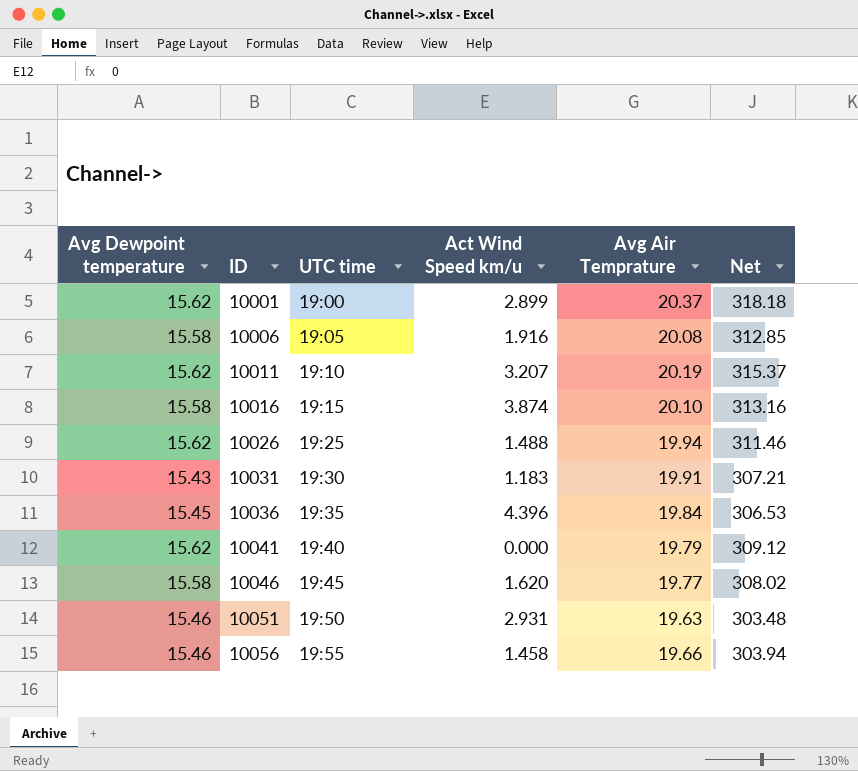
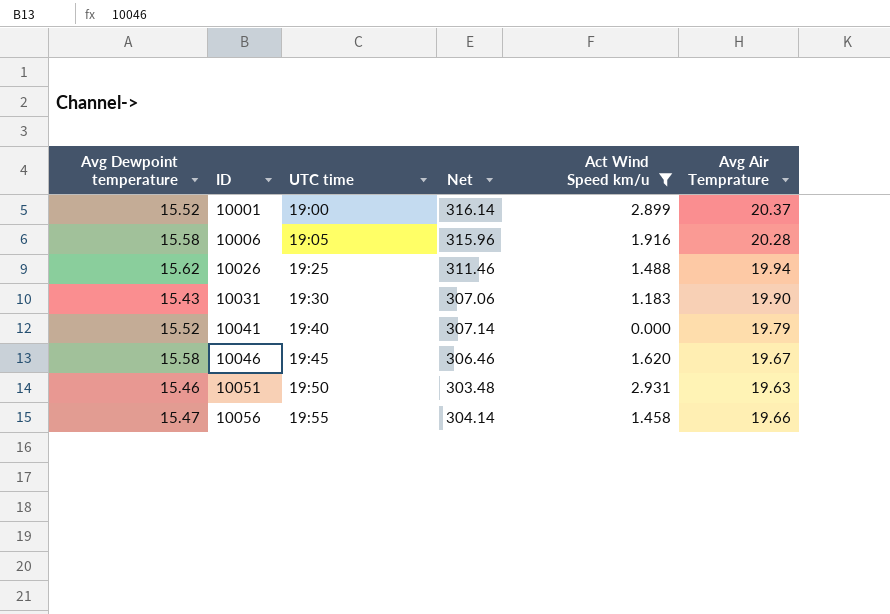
filter: none -> Act Wind Speed km/u <= 2.931
column Net | position: 6 -> 4
10001 | Avg Dewpoint temperature: 15.62 -> 15.52
10001 | Net: 318.18 -> 316.14
10006 | Net: 312.85 -> 315.96
10006 | Avg Air Temprature: 20.08 -> 20.28
10031 | Net: 307.21 -> 307.06
10031 | Avg Air Temprature: 19.91 -> 19.90
10041 | Avg Dewpoint temperature: 15.62 -> 15.52
10041 | Net: 309.12 -> 307.14
10046 | Net: 308.02 -> 306.46
10046 | Avg Air Temprature: 19.77 -> 19.67
10056 | Avg Dewpoint temperature: 15.46 -> 15.47
10056 | Net: 303.94 -> 304.14

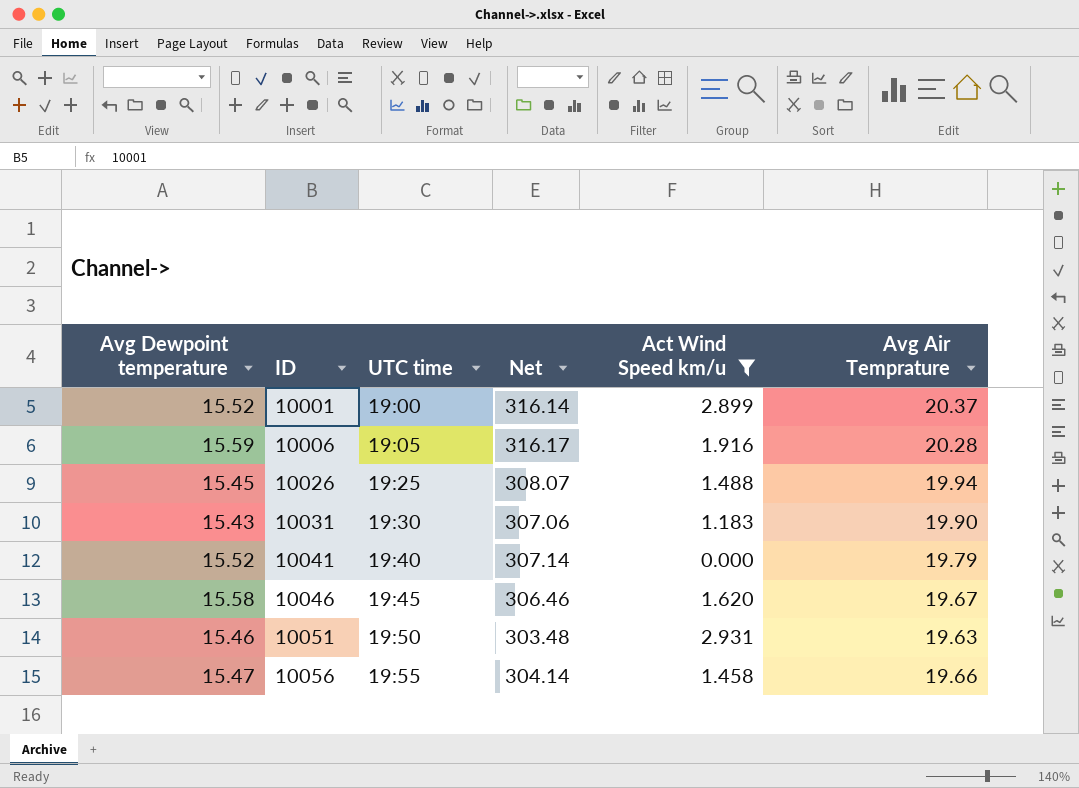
10006 | Avg Dewpoint temperature: 15.58 -> 15.59
10006 | Net: 315.96 -> 316.17
10026 | Avg Dewpoint temperature: 15.62 -> 15.45
10026 | Net: 311.46 -> 308.07

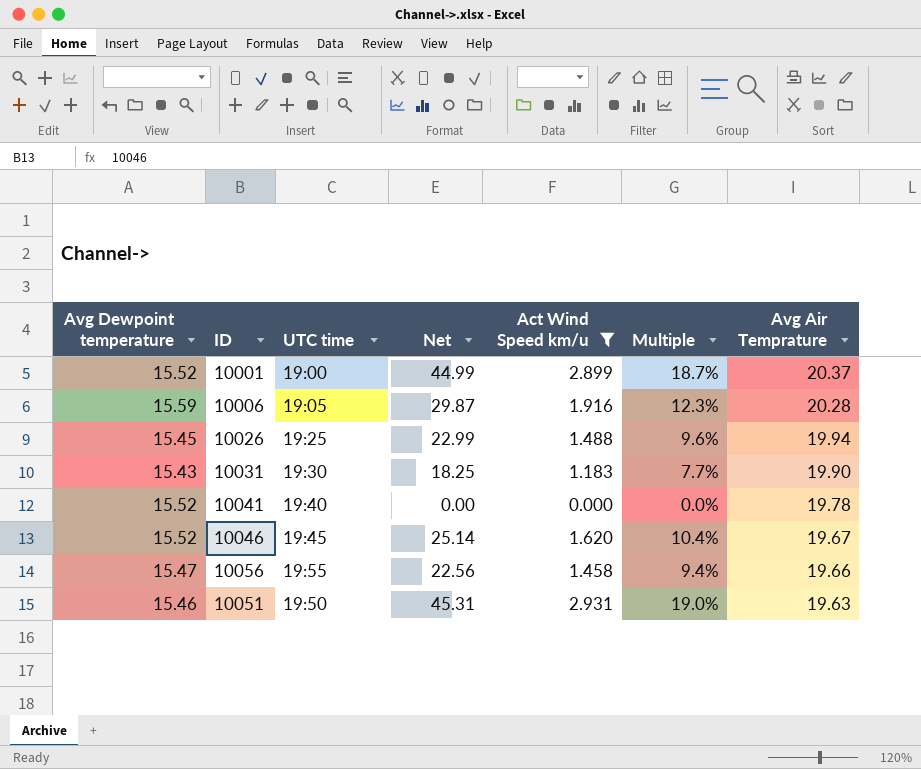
row order: ID ascending -> Avg Air Temprature descending
column Net | formula: [Avg Dewpoint temperature] * [Avg Air Temprature] -> [Avg Dewpoint temperature] * [Act Wind Speed km/u]
column Multiple | formula: none -> [Act Wind Speed km/u] / [Avg Dewpoint temperature]
10041 | Avg Air Temprature: 19.79 -> 19.78
10046 | Avg Dewpoint temperature: 15.58 -> 15.52

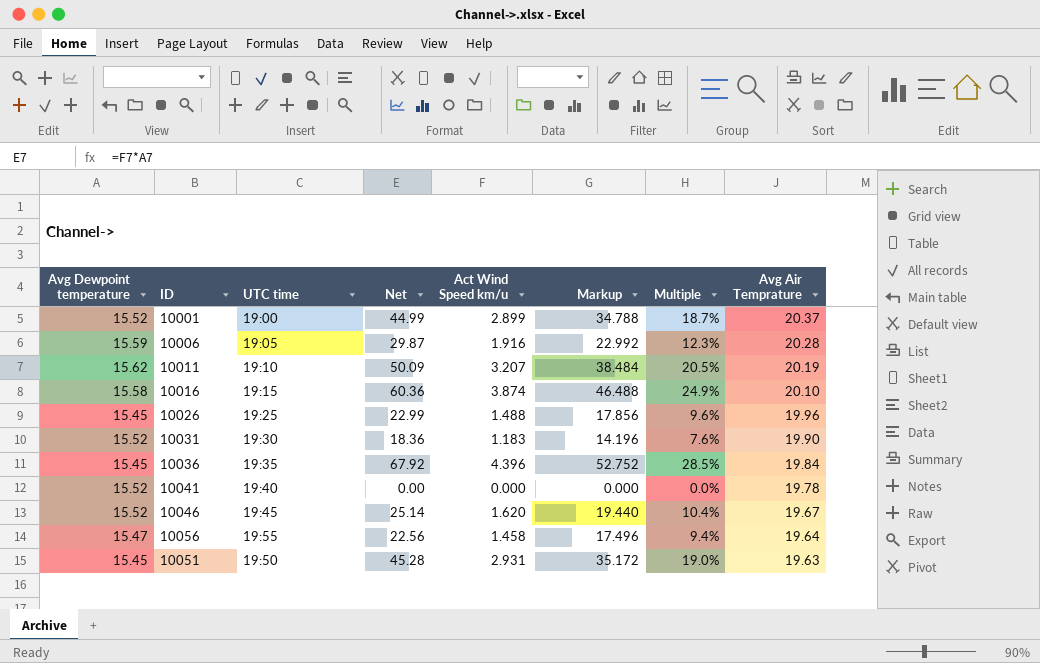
filter: Act Wind Speed km/u <= 2.931 -> none
column Markup | formula: none -> [Act Wind Speed km/u] * 12
10026 | Avg Air Temprature: 19.94 -> 19.96
10031 | Avg Dewpoint temperature: 15.43 -> 15.52
10031 | Net: 18.25 -> 18.36
10031 | Multiple: 7.7% -> 7.6%
10056 | Avg Air Temprature: 19.66 -> 19.64
10051 | Avg Dewpoint temperature: 15.46 -> 15.45
10051 | Net: 45.31 -> 45.28

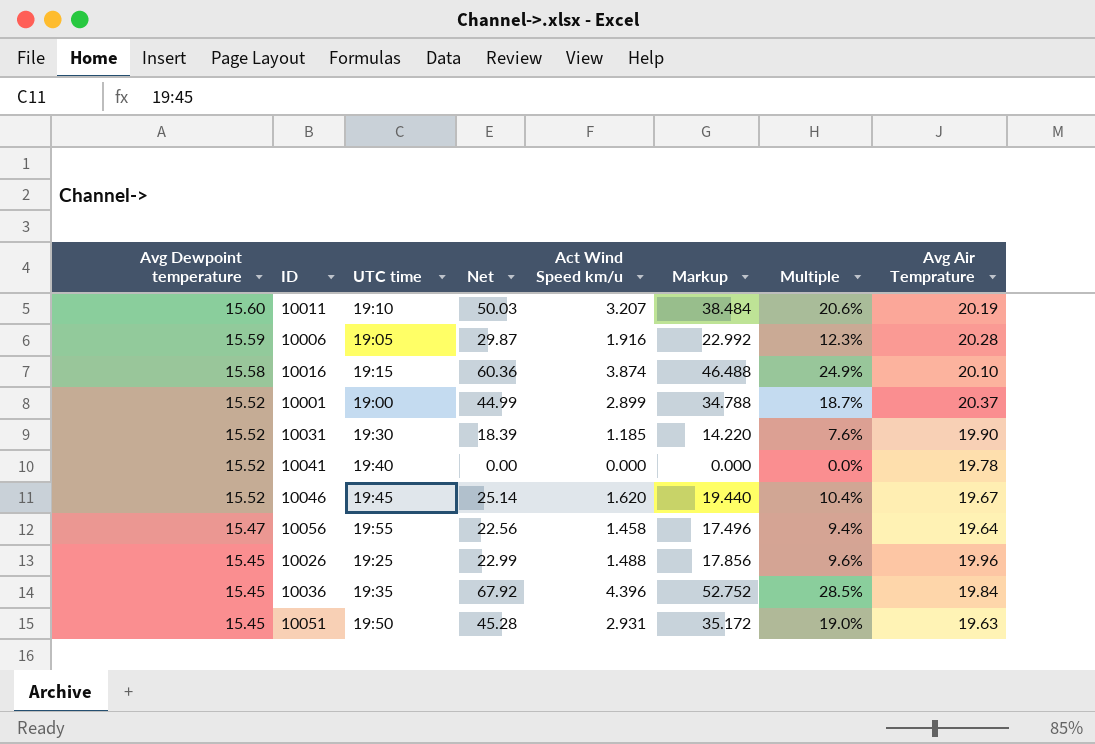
row order: Avg Air Temprature descending -> Avg Dewpoint temperature descending
10011 | Avg Dewpoint temperature: 15.62 -> 15.60
10011 | Net: 50.09 -> 50.03
10011 | Multiple: 20.5% -> 20.6%
10031 | Net: 18.36 -> 18.39
10031 | Act Wind Speed km/u: 1.183 -> 1.185
10031 | Markup: 14.196 -> 14.220

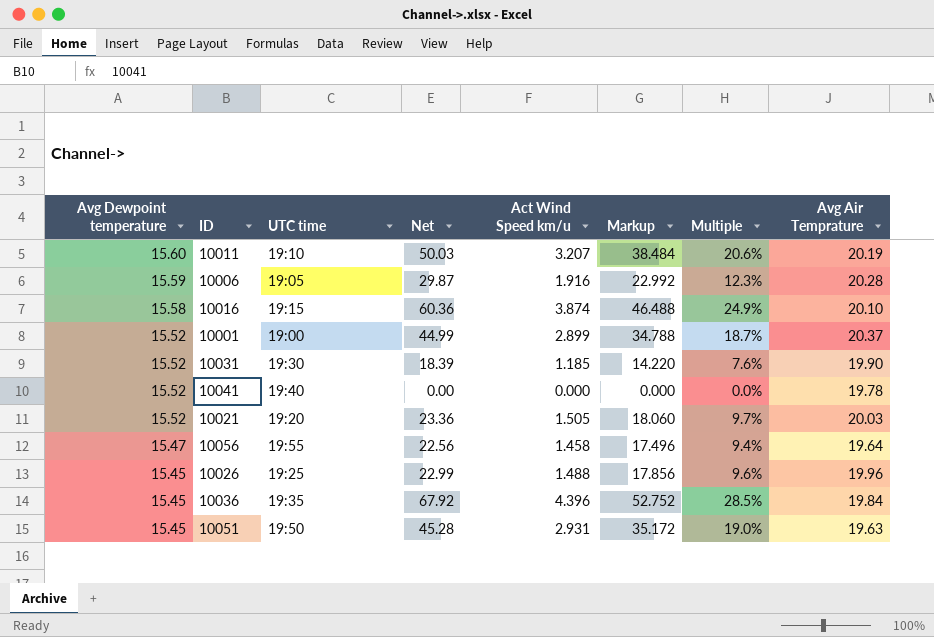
row 10046: 15.52 | 19:45 | 25.14 | 1.620 | 19.440 | 10.4% | 19.67 -> none
row 10021: none -> 15.52 | 19:20 | 23.36 | 1.505 | 18.060 | 9.7% | 20.03

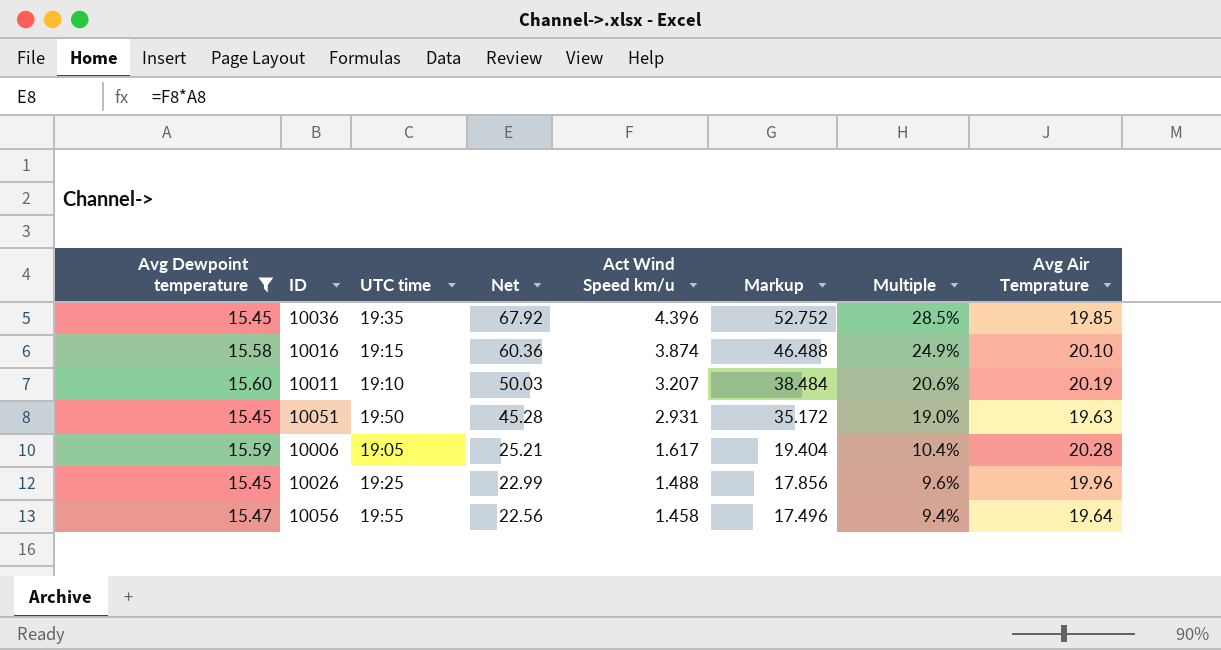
filter: none -> Avg Dewpoint temperature != 15.52
row order: Avg Dewpoint temperature descending -> Net descending
10036 | Avg Air Temprature: 19.84 -> 19.85
10006 | Net: 29.87 -> 25.21
10006 | Act Wind Speed km/u: 1.916 -> 1.617
10006 | Markup: 22.992 -> 19.404
10006 | Multiple: 12.3% -> 10.4%

